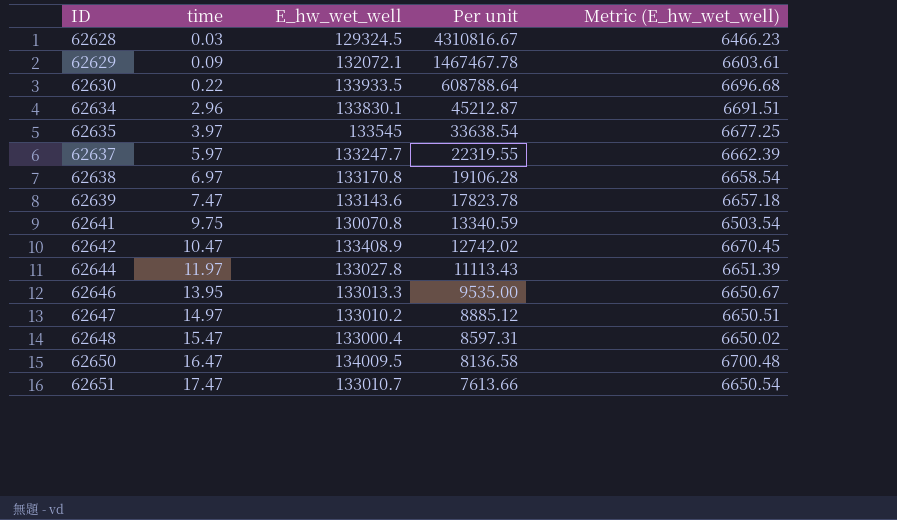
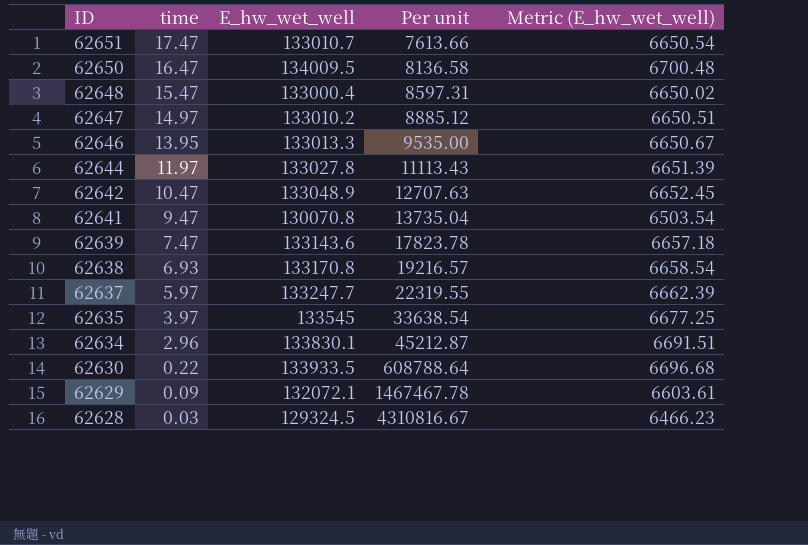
row order: ID ascending -> ID descending
62642 | E_hw_wet_well: 133408.9 -> 133048.9
62642 | Per unit: 12742.02 -> 12707.63
62642 | Metric (E_hw_wet_well): 6670.45 -> 6652.45
62641 | time: 9.75 -> 9.47
62641 | Per unit: 13340.59 -> 13735.04
62638 | time: 6.97 -> 6.93
62638 | Per unit: 19106.28 -> 19216.57

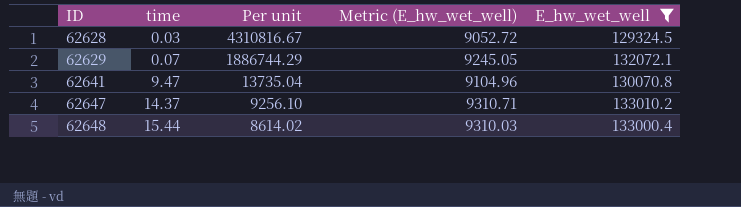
filter: none -> E_hw_wet_well <= 133010.2
row order: ID descending -> ID ascending
column Metric (E_hw_wet_well) | formula: [E_hw_wet_well] * 0.05 -> [E_hw_wet_well] * 0.07
column E_hw_wet_well | position: 3 -> 5
62629 | time: 0.09 -> 0.07
62629 | Per unit: 1467467.78 -> 1886744.29
62647 | time: 14.97 -> 14.37
62647 | Per unit: 8885.12 -> 9256.10
62648 | time: 15.47 -> 15.44
62648 | Per unit: 8597.31 -> 8614.02

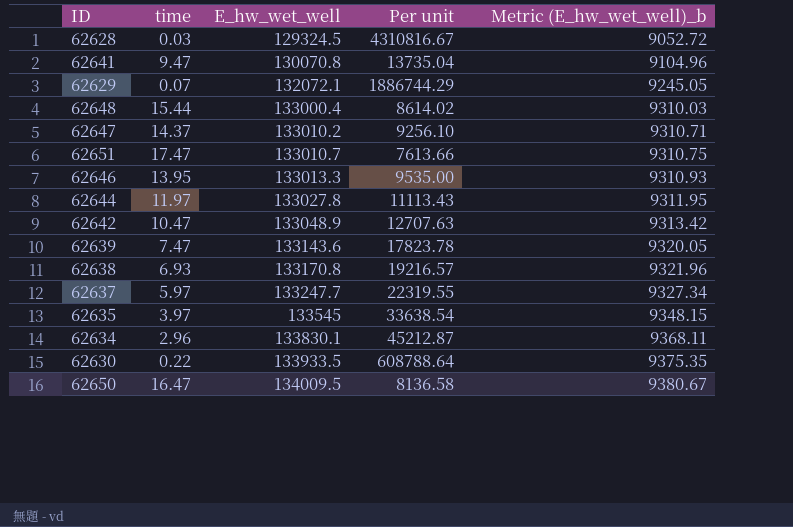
filter: E_hw_wet_well <= 133010.2 -> none
row order: ID ascending -> E_hw_wet_well ascending
column E_hw_wet_well | position: 5 -> 3
column name: Metric (E_hw_wet_well) -> Metric (E_hw_wet_well)_b

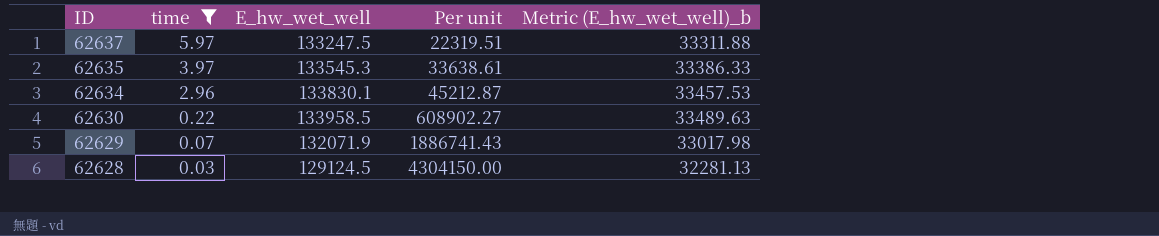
filter: none -> time <= 5.97
row order: E_hw_wet_well ascending -> ID descending
column Metric (E_hw_wet_well)_b | formula: [E_hw_wet_well] * 0.07 -> [E_hw_wet_well] * 0.25
62637 | E_hw_wet_well: 133247.7 -> 133247.5
62637 | Per unit: 22319.55 -> 22319.51
62635 | E_hw_wet_well: 133545 -> 133545.3
62635 | Per unit: 33638.54 -> 33638.61
62630 | E_hw_wet_well: 133933.5 -> 133958.5
62630 | Per unit: 608788.64 -> 608902.27
62629 | E_hw_wet_well: 132072.1 -> 132071.9
62629 | Per unit: 1886744.29 -> 1886741.43
62628 | E_hw_wet_well: 129324.5 -> 129124.5
62628 | Per unit: 4310816.67 -> 4304150.00

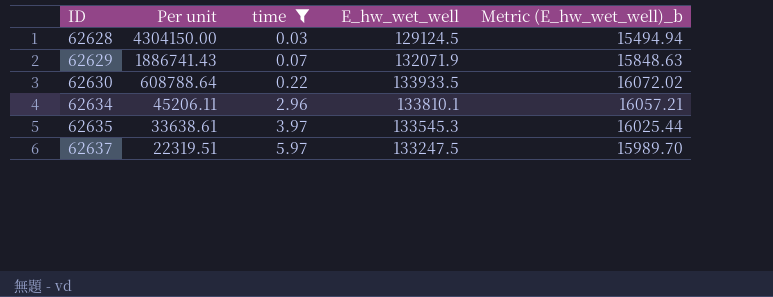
row order: ID descending -> ID ascending
column Per unit | position: 4 -> 2
column Metric (E_hw_wet_well)_b | formula: [E_hw_wet_well] * 0.25 -> [E_hw_wet_well] * 0.12
62630 | Per unit: 608902.27 -> 608788.64
62630 | E_hw_wet_well: 133958.5 -> 133933.5
62634 | Per unit: 45212.87 -> 45206.11
62634 | E_hw_wet_well: 133830.1 -> 133810.1

